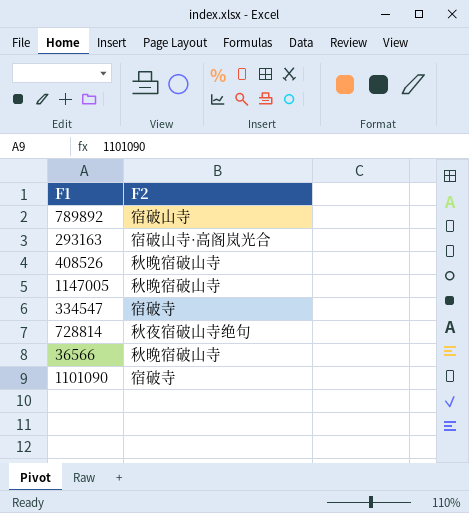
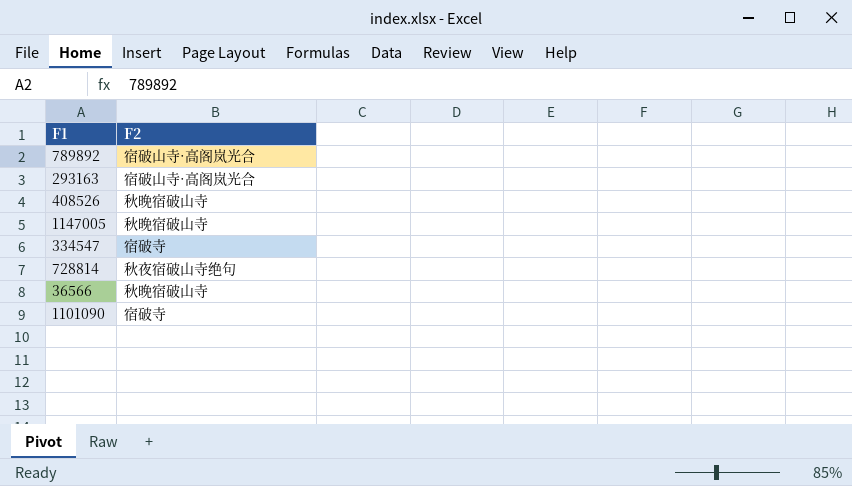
789892 | F2: 宿破山寺 -> 宿破山寺·高阁岚光合

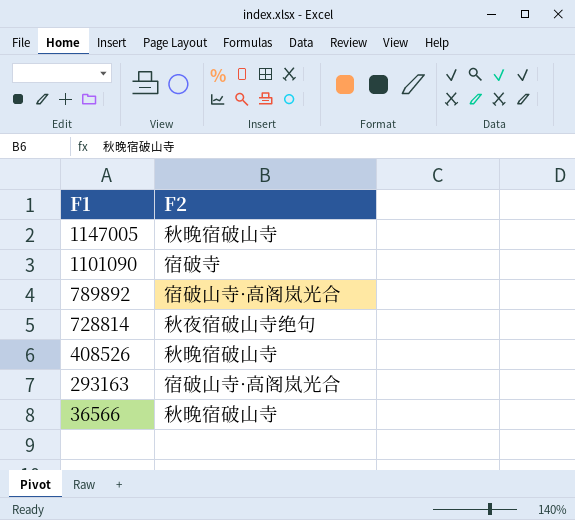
row order: none -> F1 descending
row 334547: 宿破寺 -> none

